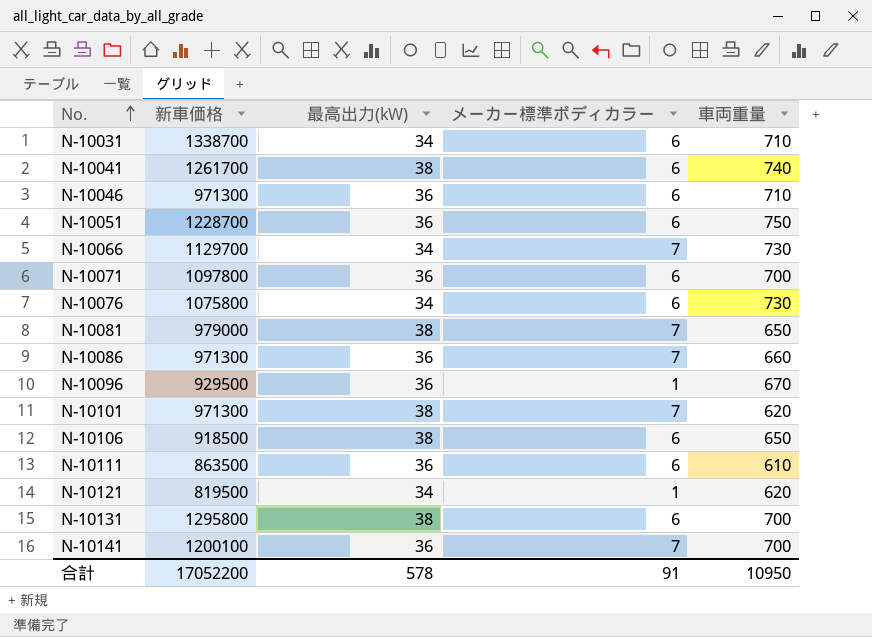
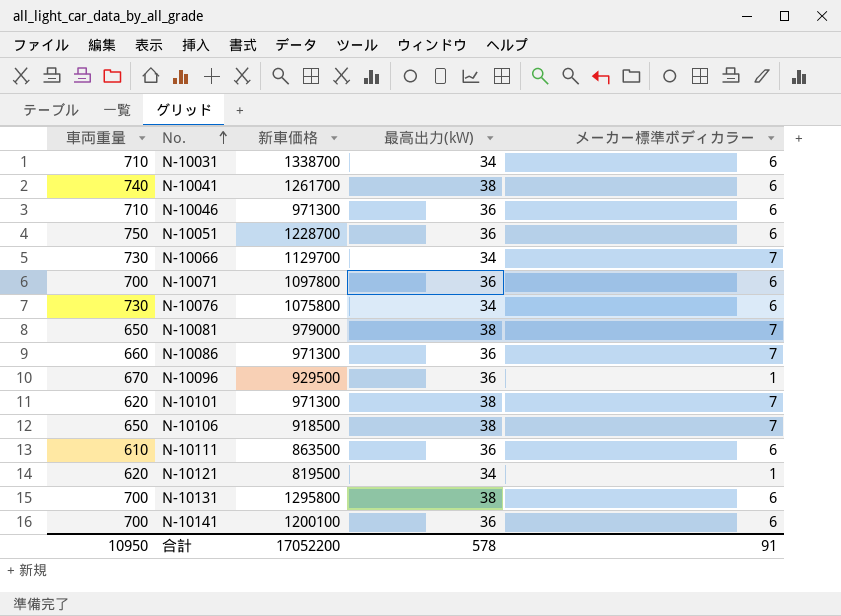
column 車両重量 | position: 5 -> 1
N-10106 | メーカー標準ボディカラー: 6 -> 7
N-10141 | メーカー標準ボディカラー: 7 -> 6

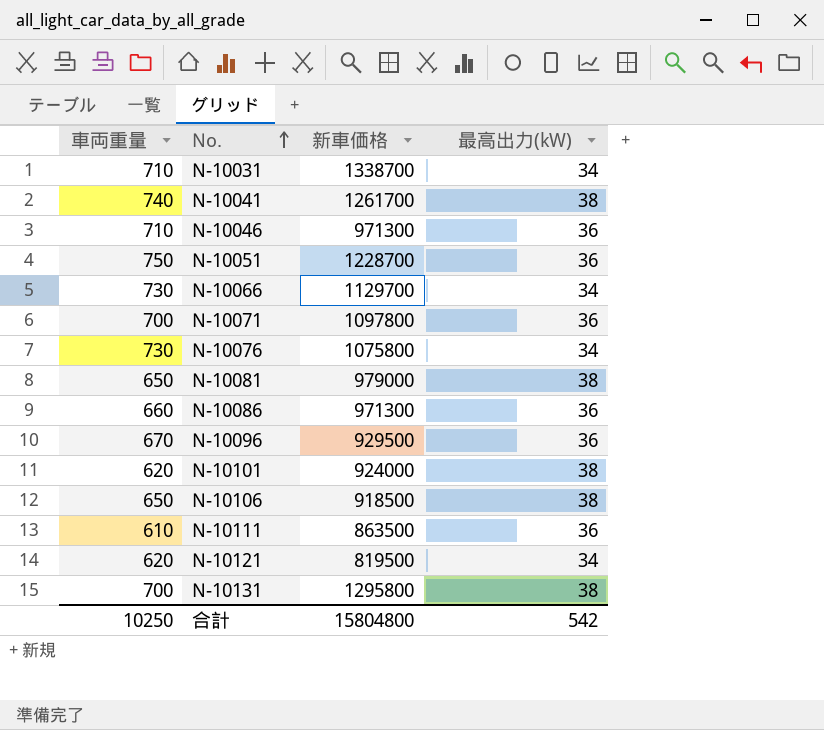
column メーカー標準ボディカラー | position: 5 -> none
row N-10141: 700 | 1200100 | 36 | 6 -> none
N-10101 | 新車価格: 971300 -> 924000
合計 | 車両重量: 10950 -> 10250
合計 | 新車価格: 17052200 -> 15804800
合計 | 最高出力(kW): 578 -> 542

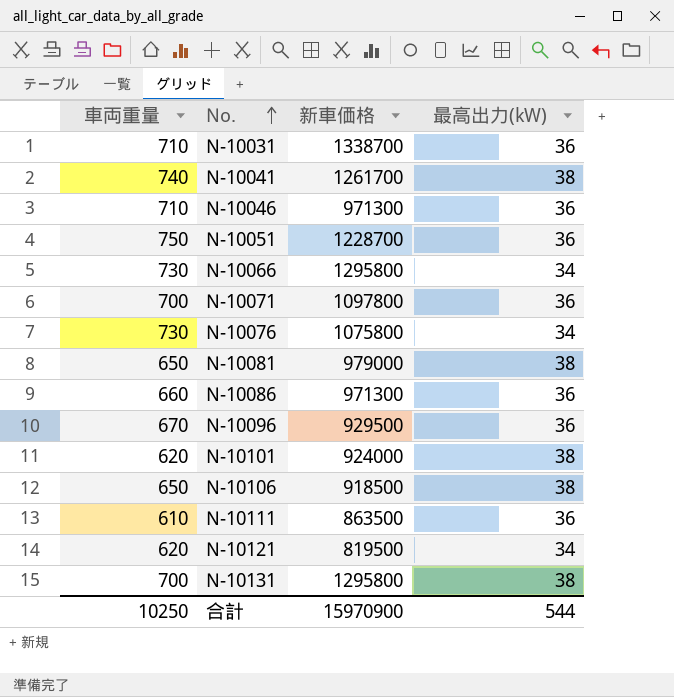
N-10031 | 最高出力(kW): 34 -> 36
N-10066 | 新車価格: 1129700 -> 1295800
合計 | 新車価格: 15804800 -> 15970900
合計 | 最高出力(kW): 542 -> 544

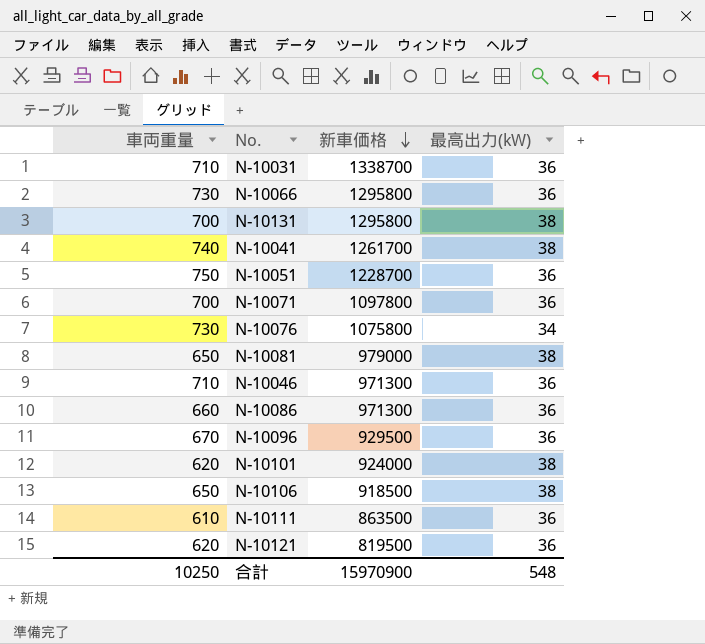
row order: No. ascending -> 新車価格 descending
N-10066 | 最高出力(kW): 34 -> 36
N-10121 | 最高出力(kW): 34 -> 36
合計 | 最高出力(kW): 544 -> 548

